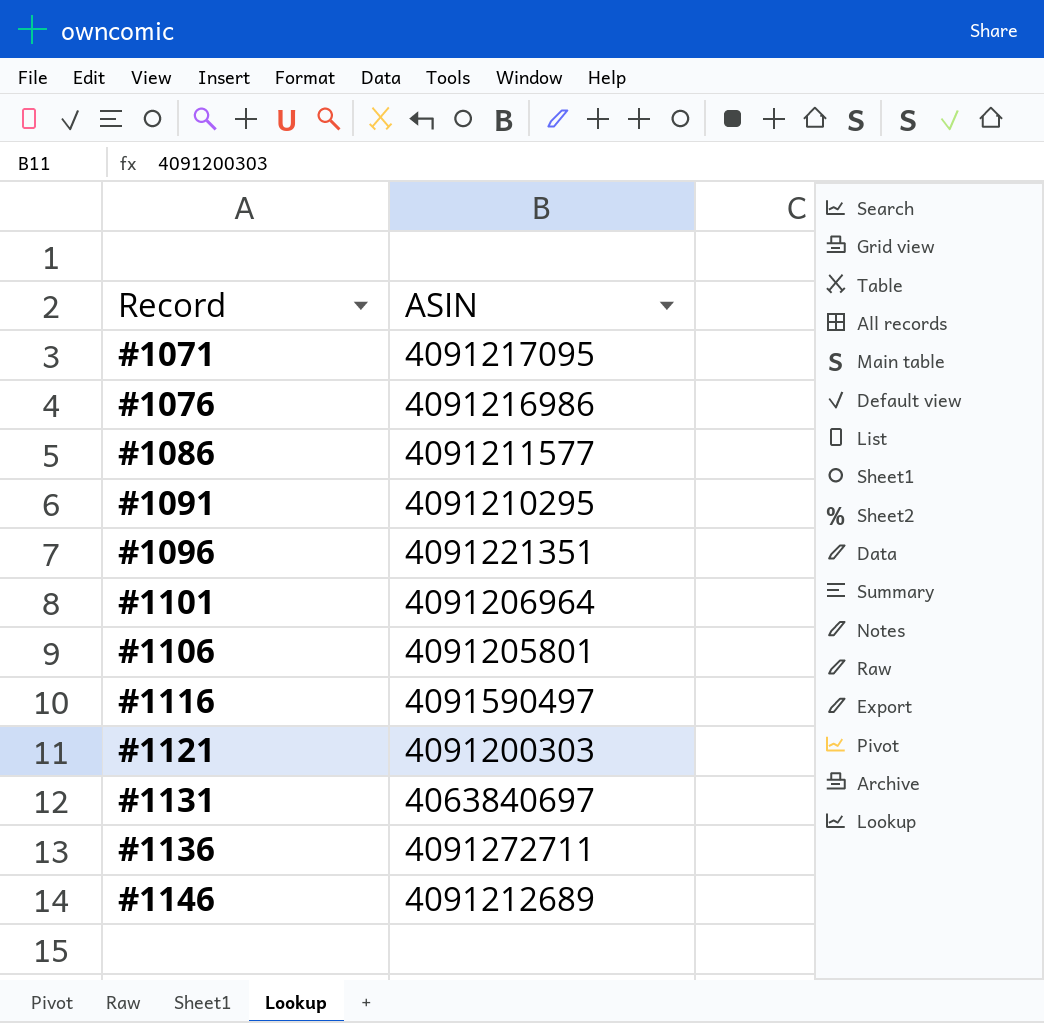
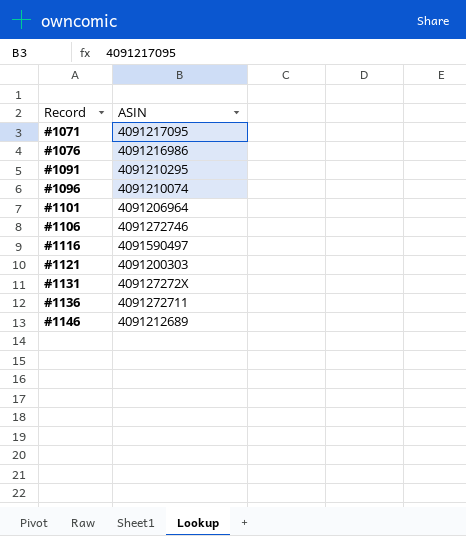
row #1086: 4091211577 -> none
#1096 | ASIN: 4091221351 -> 4091210074
#1106 | ASIN: 4091205801 -> 4091272746
#1131 | ASIN: 4063840697 -> 409127272X

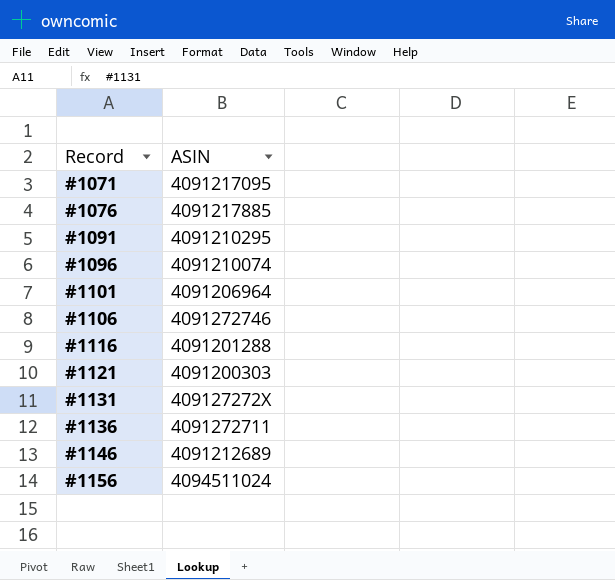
#1076 | ASIN: 4091216986 -> 4091217885
#1116 | ASIN: 4091590497 -> 4091201288
row #1156: none -> 4094511024

